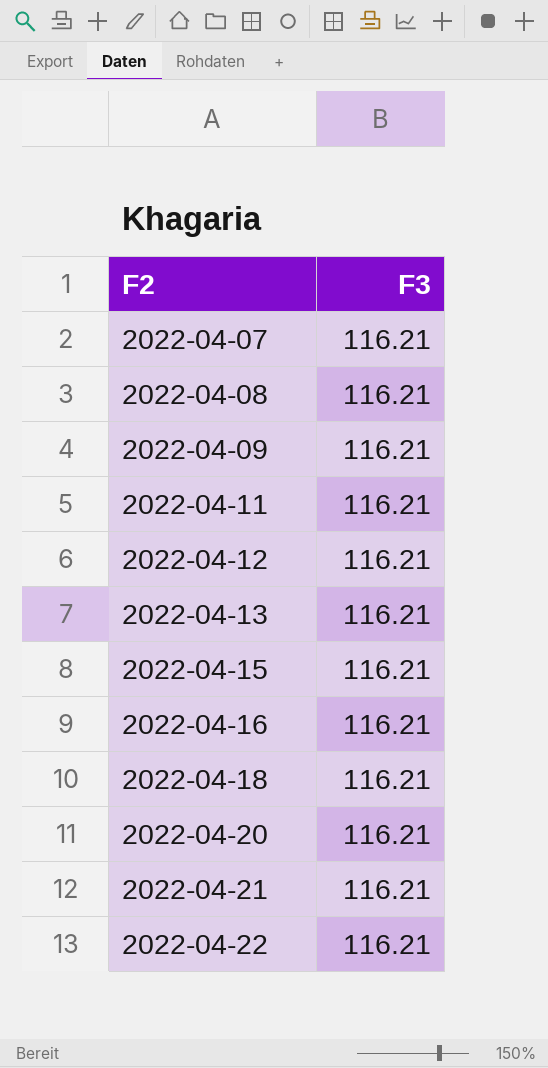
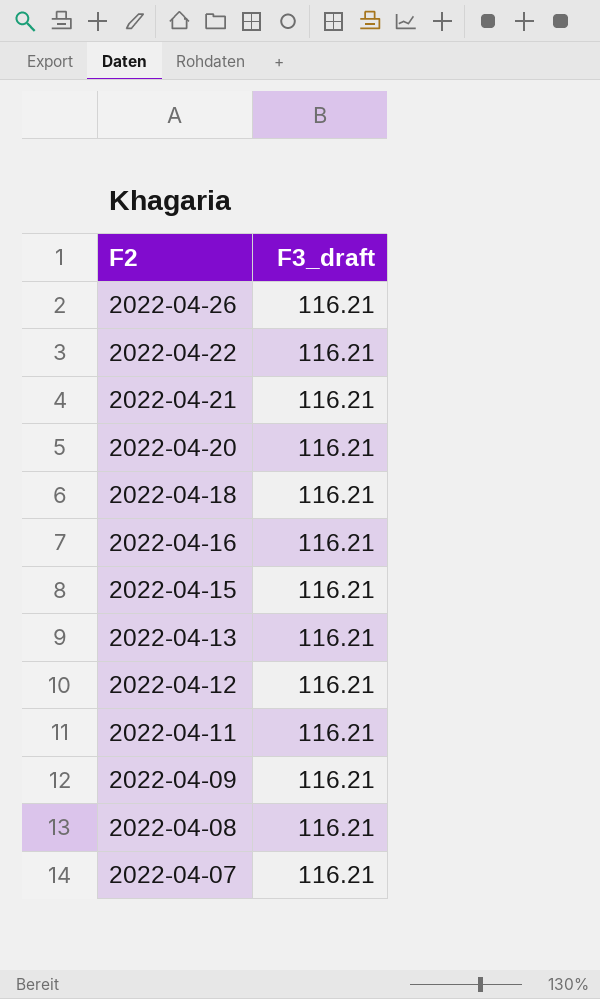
row order: F2 ascending -> F2 descending
column name: F3 -> F3_draft
row 2022-04-26: none -> 116.21

